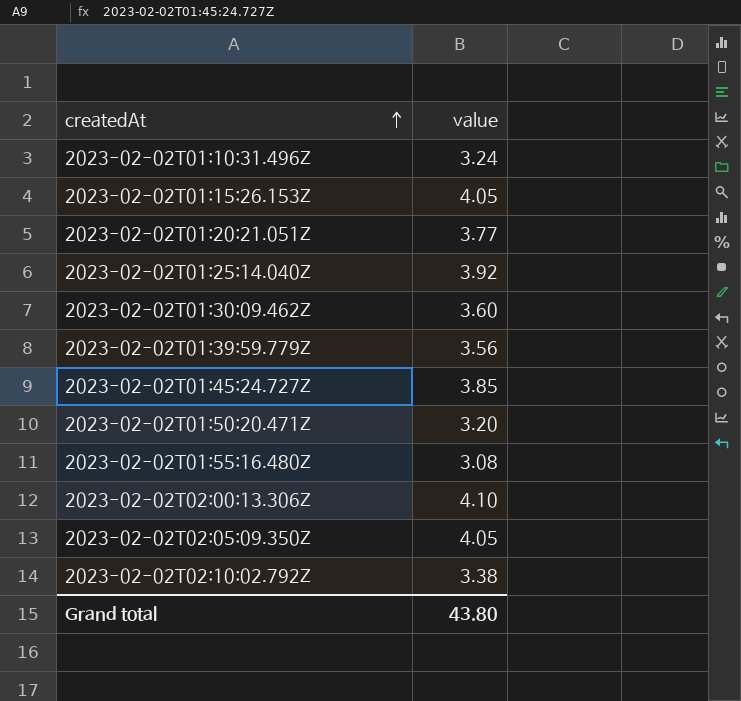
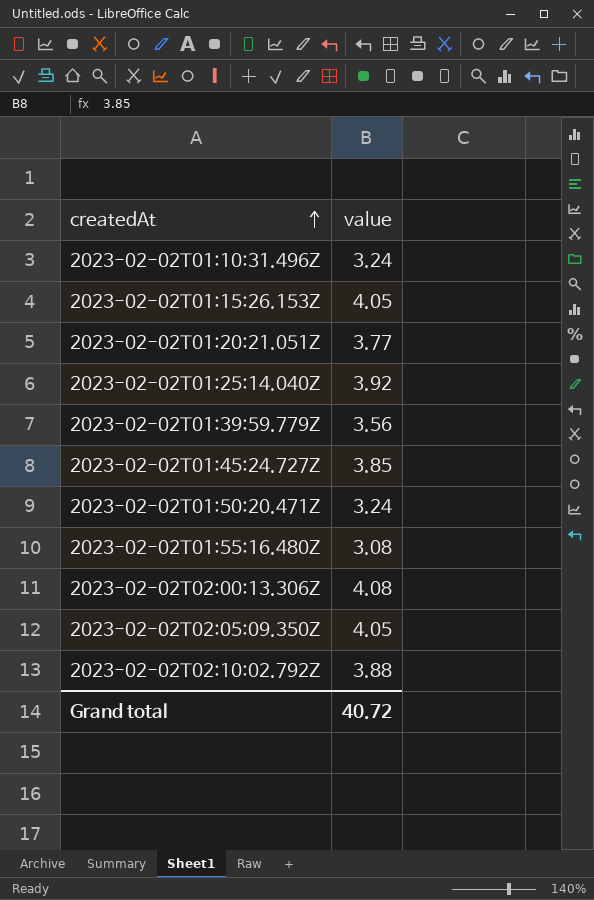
row 2023-02-02T01:30:09.462Z: 3.60 -> none
2023-02-02T01:50:20.471Z | value: 3.20 -> 3.24
2023-02-02T02:00:13.306Z | value: 4.10 -> 4.08
2023-02-02T02:10:02.792Z | value: 3.38 -> 3.88
Grand total | value: 43.80 -> 40.72

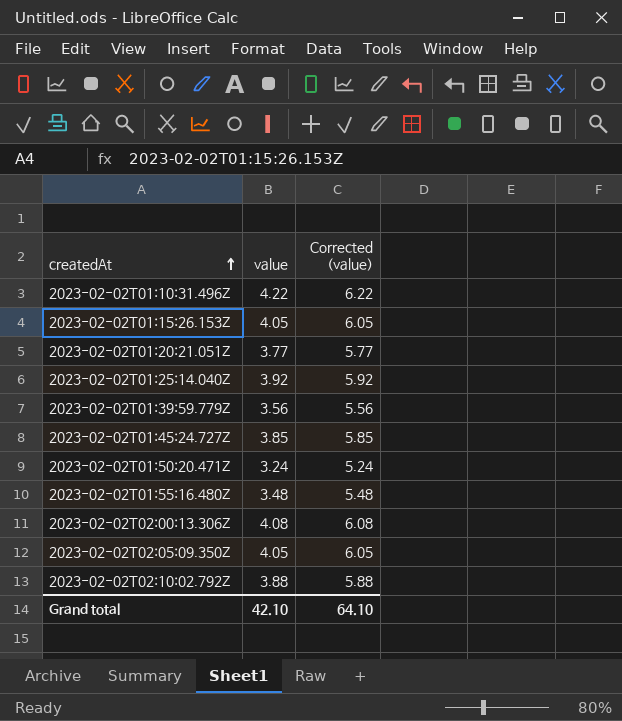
column Corrected (value) | formula: none -> [value] + 2
2023-02-02T01:10:31.496Z | value: 3.24 -> 4.22
2023-02-02T01:55:16.480Z | value: 3.08 -> 3.48
Grand total | value: 40.72 -> 42.10

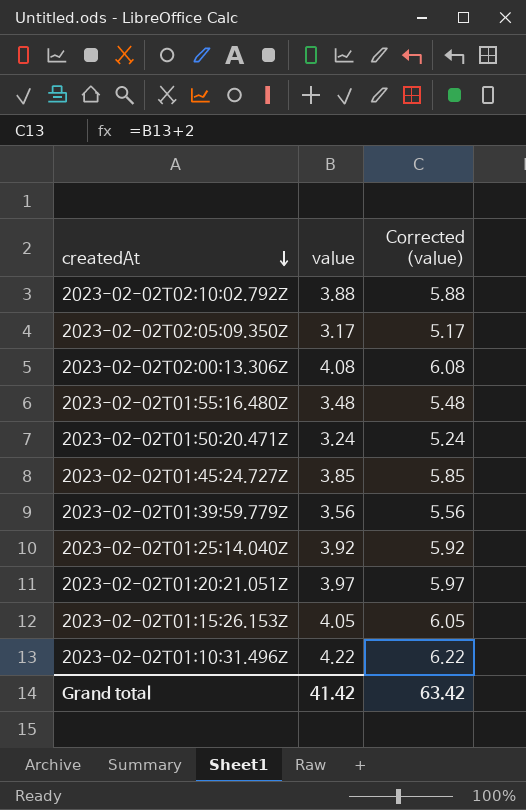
row order: createdAt ascending -> createdAt descending
2023-02-02T02:05:09.350Z | value: 4.05 -> 3.17
2023-02-02T02:05:09.350Z | Corrected (value): 6.05 -> 5.17
2023-02-02T01:20:21.051Z | value: 3.77 -> 3.97
2023-02-02T01:20:21.051Z | Corrected (value): 5.77 -> 5.97
Grand total | value: 42.10 -> 41.42
Grand total | Corrected (value): 64.10 -> 63.42

